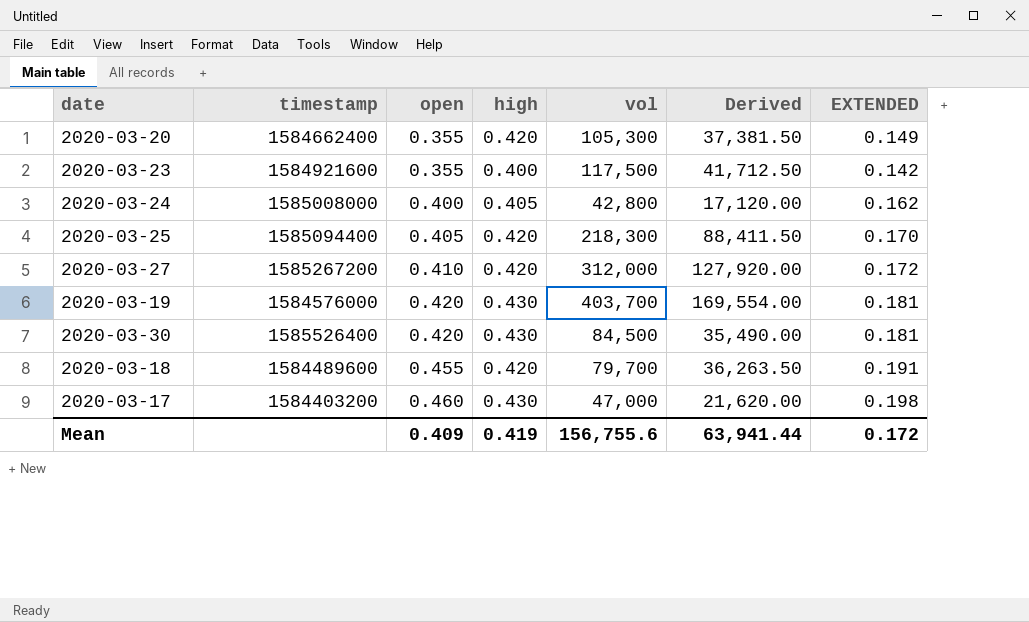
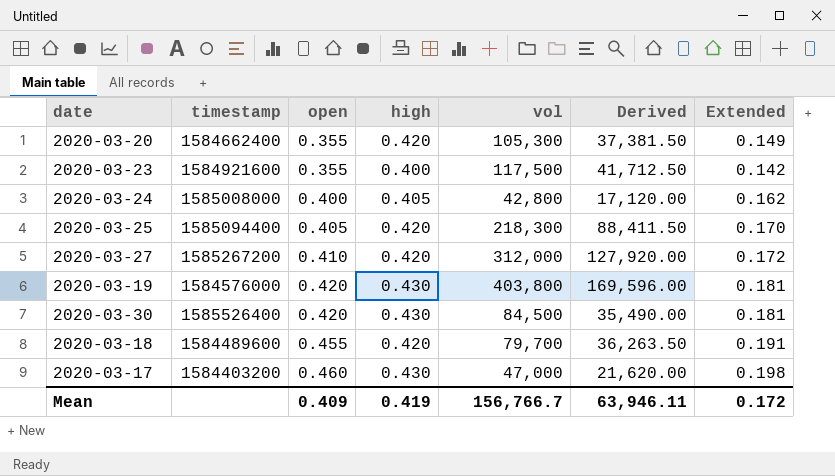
column name: EXTENDED -> Extended
2020-03-19 | vol: 403,700 -> 403,800
2020-03-19 | Derived: 169,554.00 -> 169,596.00
Mean | vol: 156,755.6 -> 156,766.7
Mean | Derived: 63,941.44 -> 63,946.11

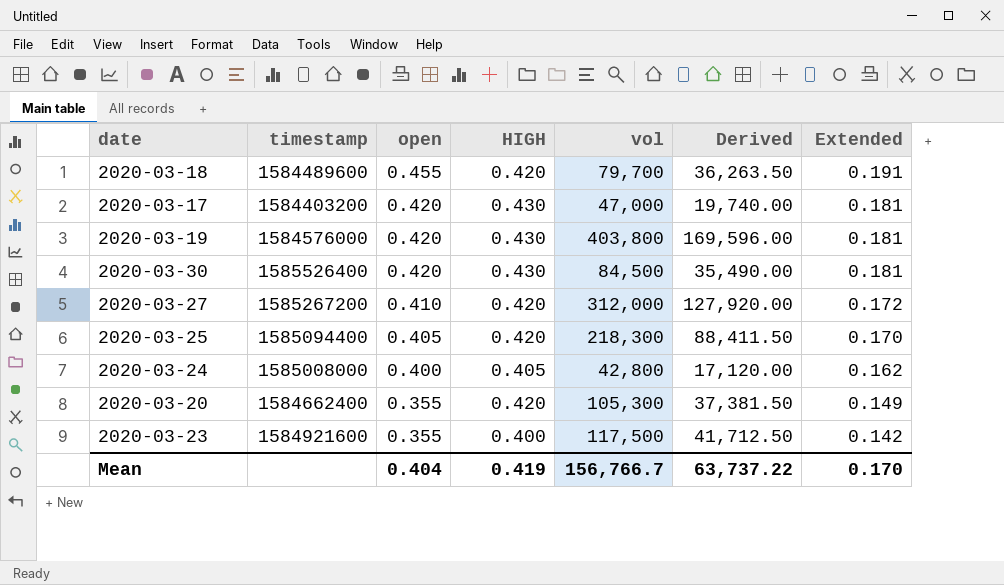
row order: open ascending -> open descending
column name: high -> HIGH
2020-03-17 | open: 0.460 -> 0.420
2020-03-17 | Derived: 21,620.00 -> 19,740.00
2020-03-17 | Extended: 0.198 -> 0.181
Mean | open: 0.409 -> 0.404
Mean | Derived: 63,946.11 -> 63,737.22
Mean | Extended: 0.172 -> 0.170

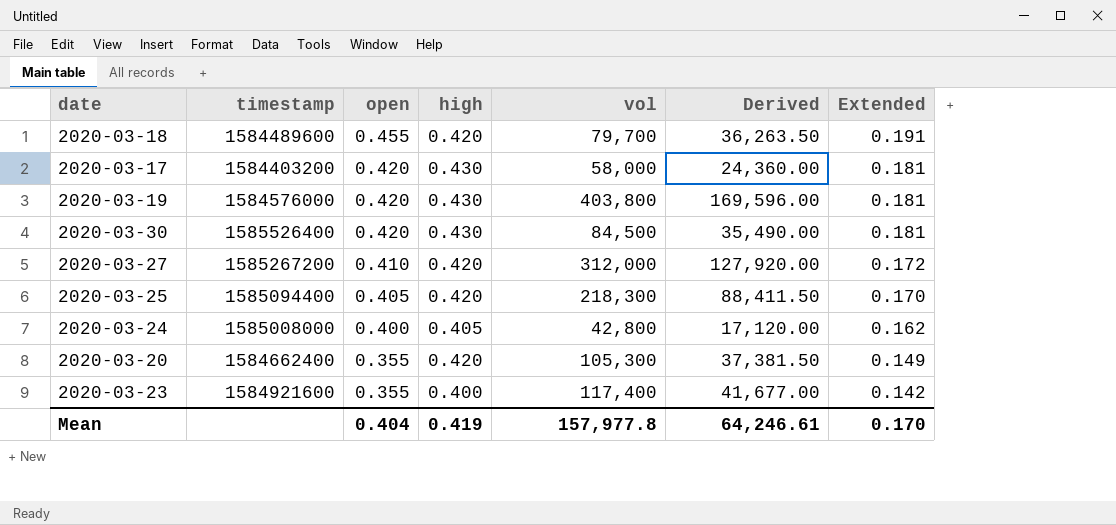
column name: HIGH -> high
2020-03-17 | vol: 47,000 -> 58,000
2020-03-17 | Derived: 19,740.00 -> 24,360.00
2020-03-23 | vol: 117,500 -> 117,400
2020-03-23 | Derived: 41,712.50 -> 41,677.00
Mean | vol: 156,766.7 -> 157,977.8
Mean | Derived: 63,737.22 -> 64,246.61

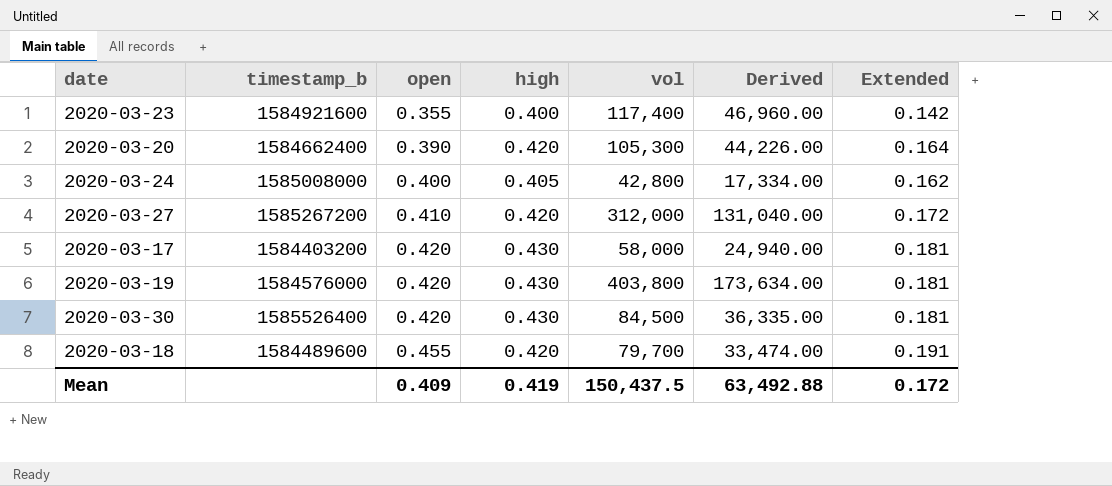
row order: open descending -> open ascending
column name: timestamp -> timestamp_b
column Derived | formula: [open] * [vol] -> [high] * [vol]
row 2020-03-25: 1585094400 | 0.405 | 0.420 | 218,300 | 88,411.50 | 0.170 -> none
2020-03-20 | open: 0.355 -> 0.390
2020-03-20 | Extended: 0.149 -> 0.164
Mean | open: 0.404 -> 0.409
Mean | vol: 157,977.8 -> 150,437.5
Mean | Derived: 64,246.61 -> 63,492.88
Mean | Extended: 0.170 -> 0.172

